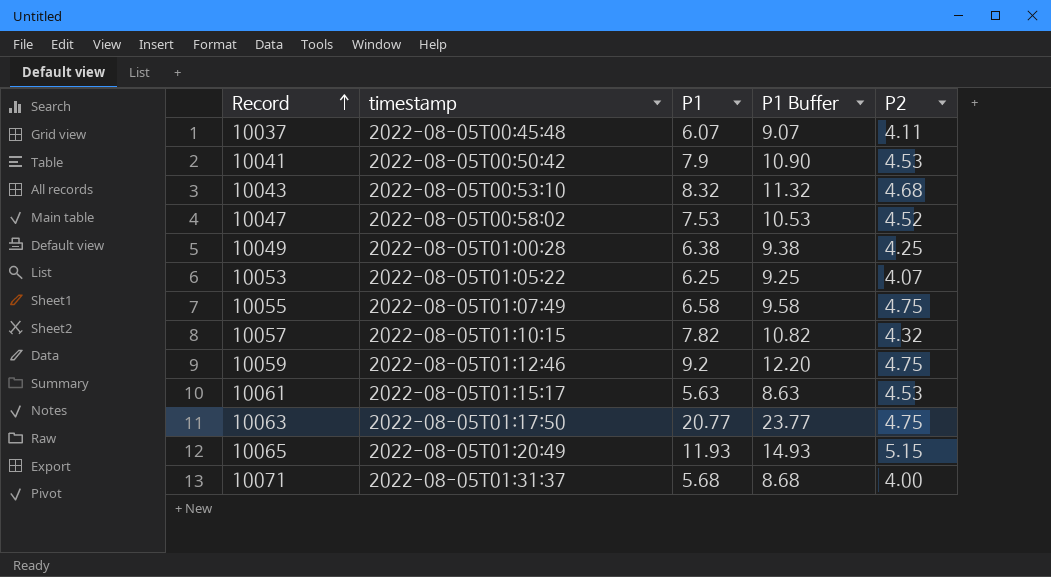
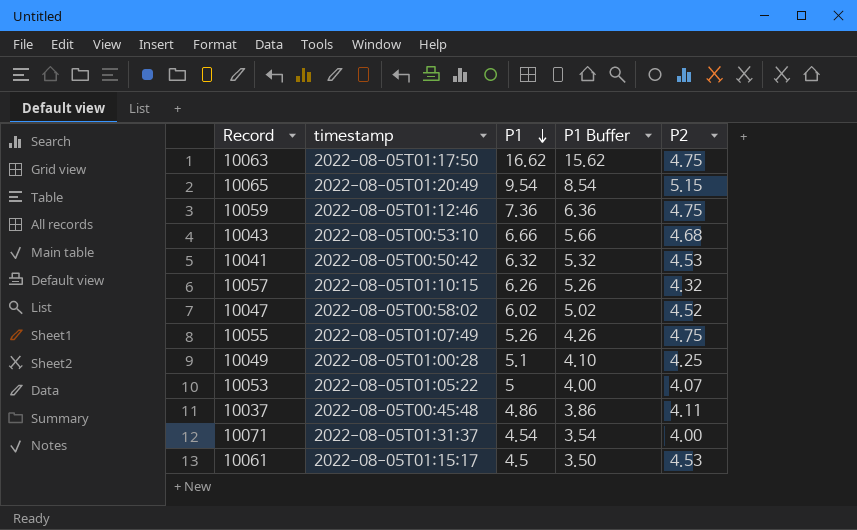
row order: Record ascending -> P1 descending
column P1 Buffer | formula: [P1] + 3 -> [P1] - 1
10063 | P1: 20.77 -> 16.62
10065 | P1: 11.93 -> 9.54
10059 | P1: 9.2 -> 7.36
10043 | P1: 8.32 -> 6.66
10041 | P1: 7.9 -> 6.32
10057 | P1: 7.82 -> 6.26
10047 | P1: 7.53 -> 6.02
10055 | P1: 6.58 -> 5.26
10049 | P1: 6.38 -> 5.1
10053 | P1: 6.25 -> 5
10037 | P1: 6.07 -> 4.86
10071 | P1: 5.68 -> 4.54
10061 | P1: 5.63 -> 4.5

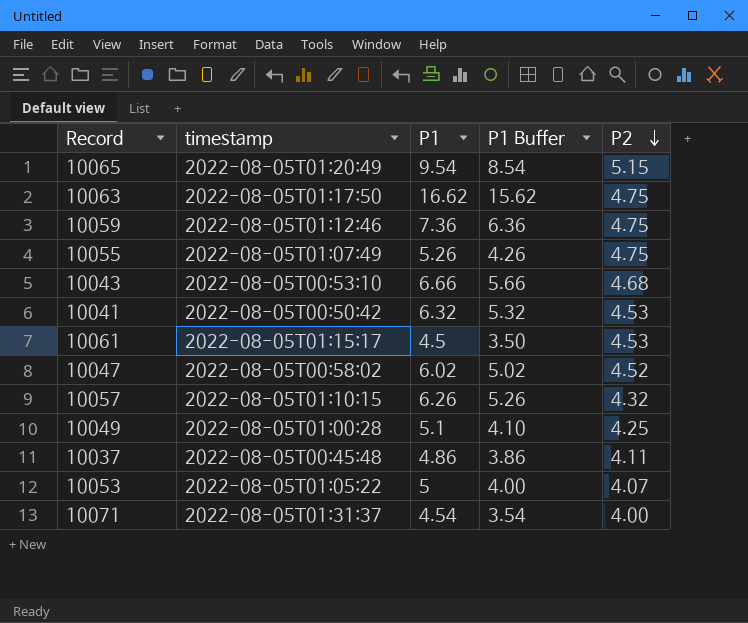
row order: P1 descending -> P2 descending

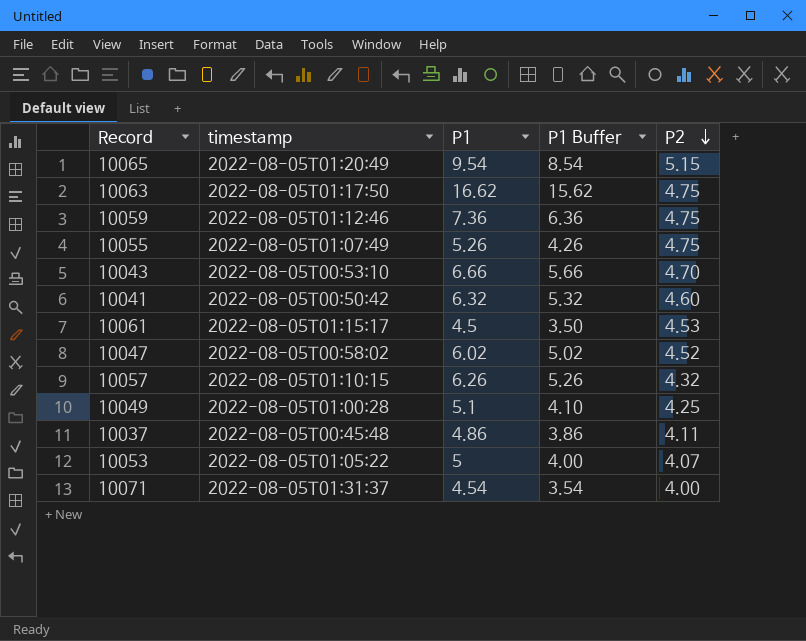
10043 | P2: 4.68 -> 4.70
10041 | P2: 4.53 -> 4.60

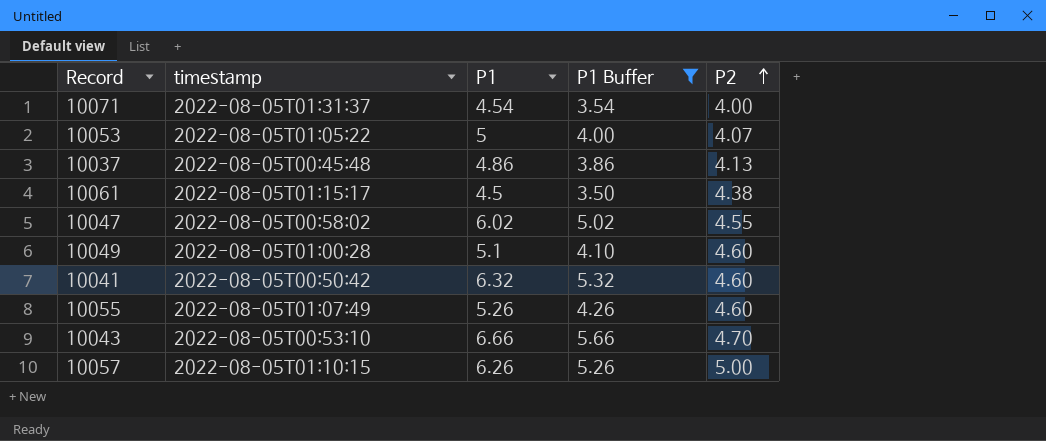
filter: none -> P1 Buffer <= 5.66
row order: P2 descending -> P2 ascending
10037 | P2: 4.11 -> 4.13
10061 | P2: 4.53 -> 4.38
10047 | P2: 4.52 -> 4.55
10049 | P2: 4.25 -> 4.60
10055 | P2: 4.75 -> 4.60
10057 | P2: 4.32 -> 5.00

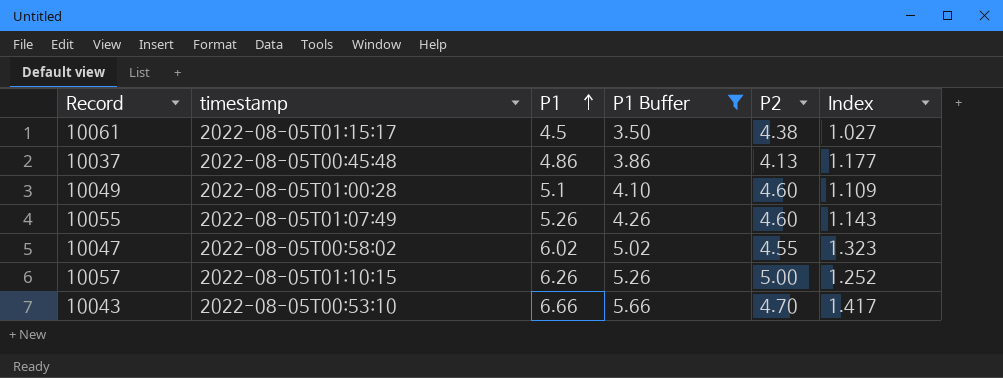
row order: P2 ascending -> P1 ascending
column Index | formula: none -> [P1] / [P2]
row 10071: 2022-08-05T01:31:37 | 4.54 | 3.54 | 4.00 -> none
row 10053: 2022-08-05T01:05:22 | 5 | 4.00 | 4.07 -> none
row 10041: 2022-08-05T00:50:42 | 6.32 | 5.32 | 4.60 -> none

